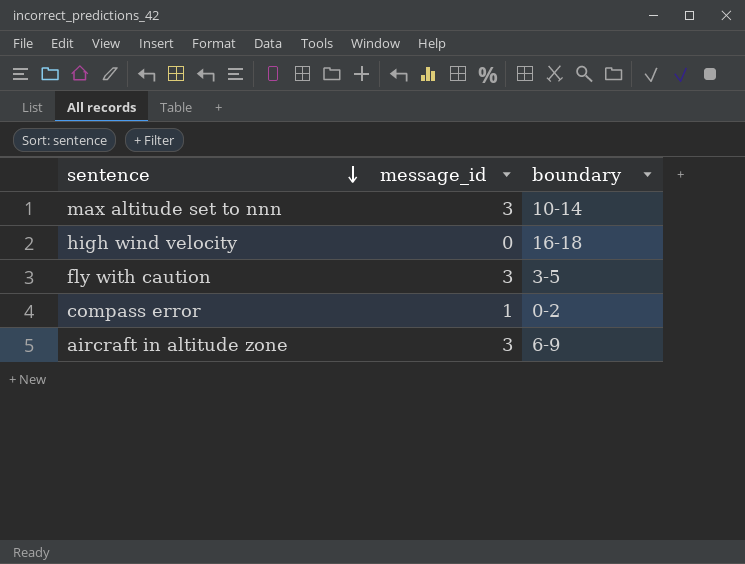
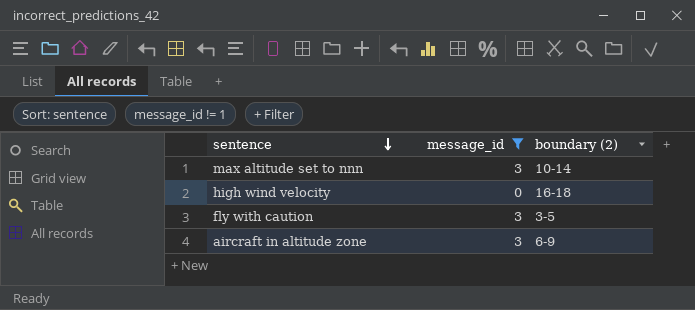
filter: none -> message_id != 1
column name: boundary -> boundary (2)

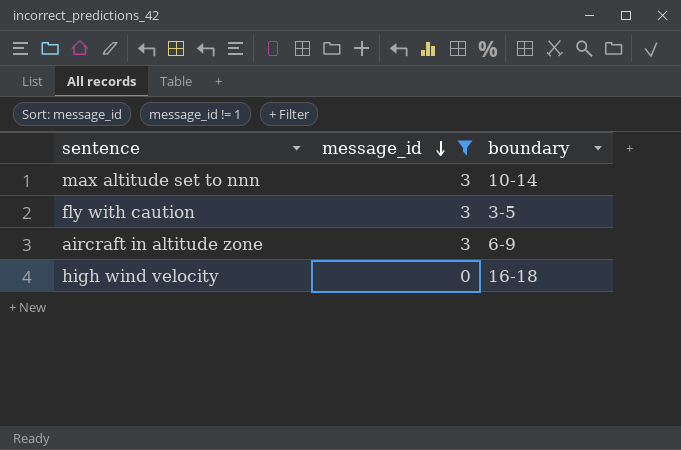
row order: sentence descending -> message_id descending
column name: boundary (2) -> boundary

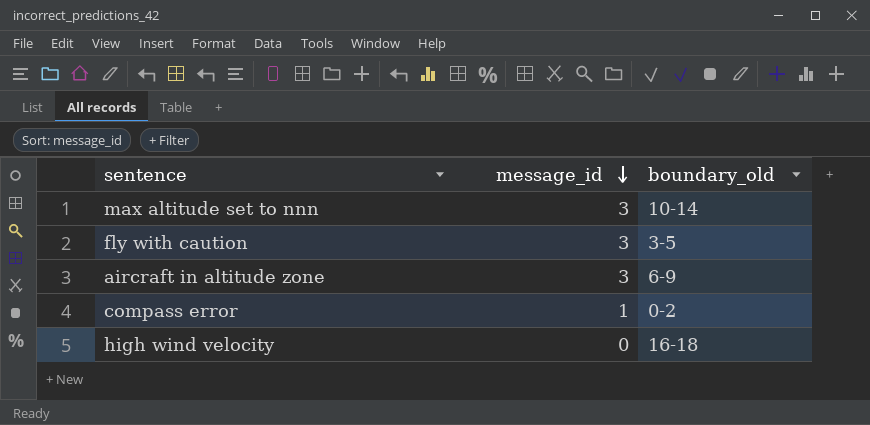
filter: message_id != 1 -> none
column name: boundary -> boundary_old

